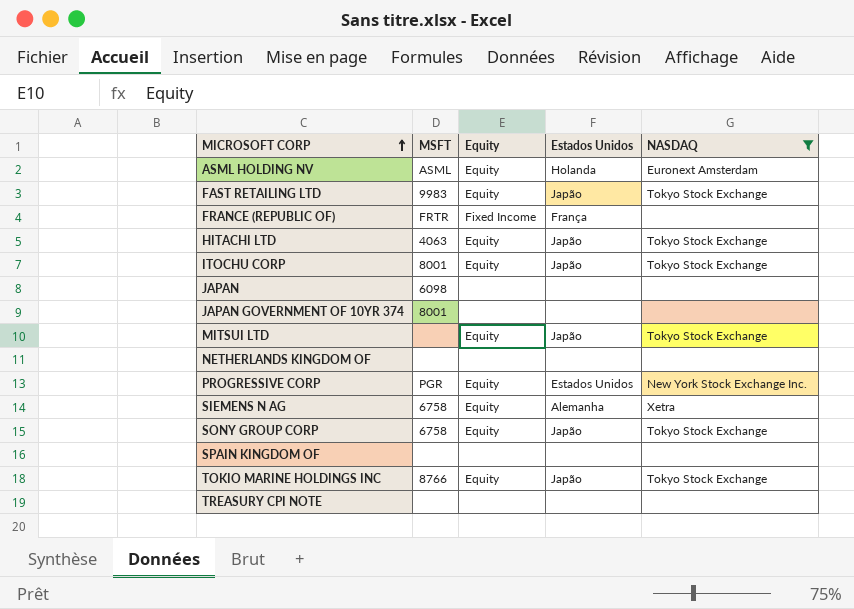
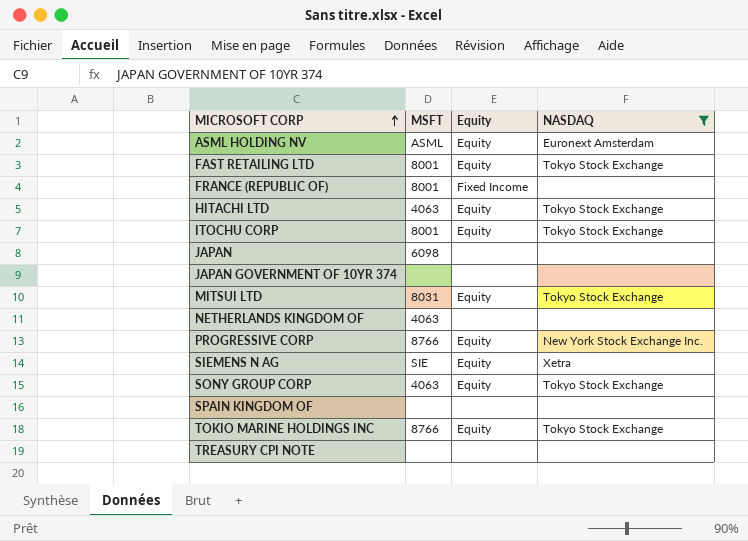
column Estados Unidos | position: 4 -> none
FAST RETAILING LTD | MSFT: 9983 -> 8001
FRANCE (REPUBLIC OF) | MSFT: FRTR -> 8001
JAPAN GOVERNMENT OF 10YR 374 | MSFT: 8001 -> none
MITSUI LTD | MSFT: none -> 8031
NETHERLANDS KINGDOM OF | MSFT: none -> 4063
PROGRESSIVE CORP | MSFT: PGR -> 8766
SIEMENS N AG | MSFT: 6758 -> SIE
SONY GROUP CORP | MSFT: 6758 -> 4063

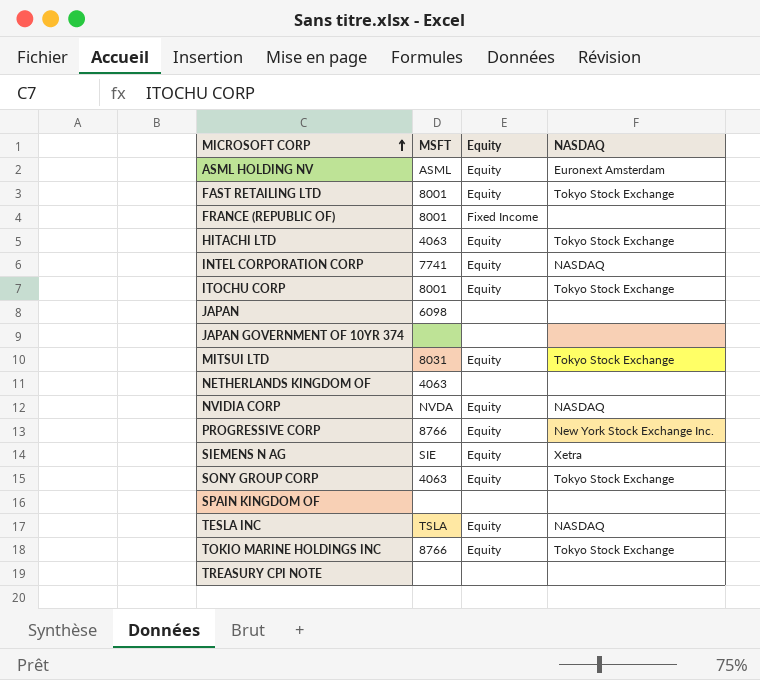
filter: NASDAQ != NASDAQ -> none

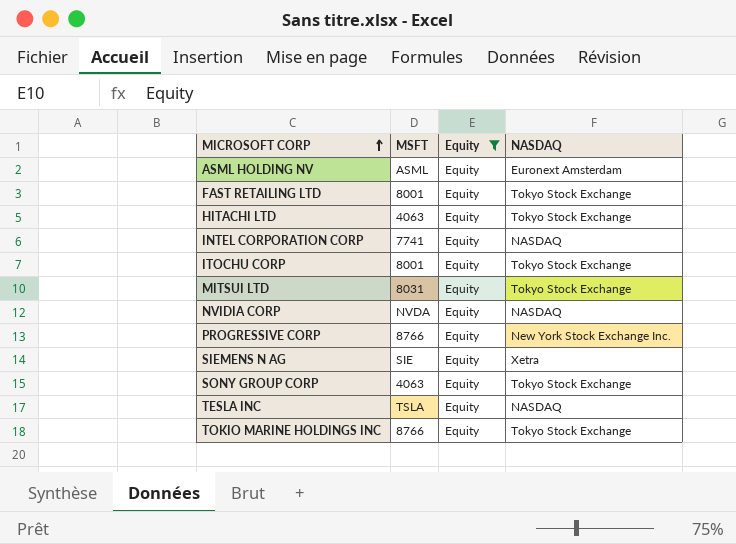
filter: none -> Equity = Equity

